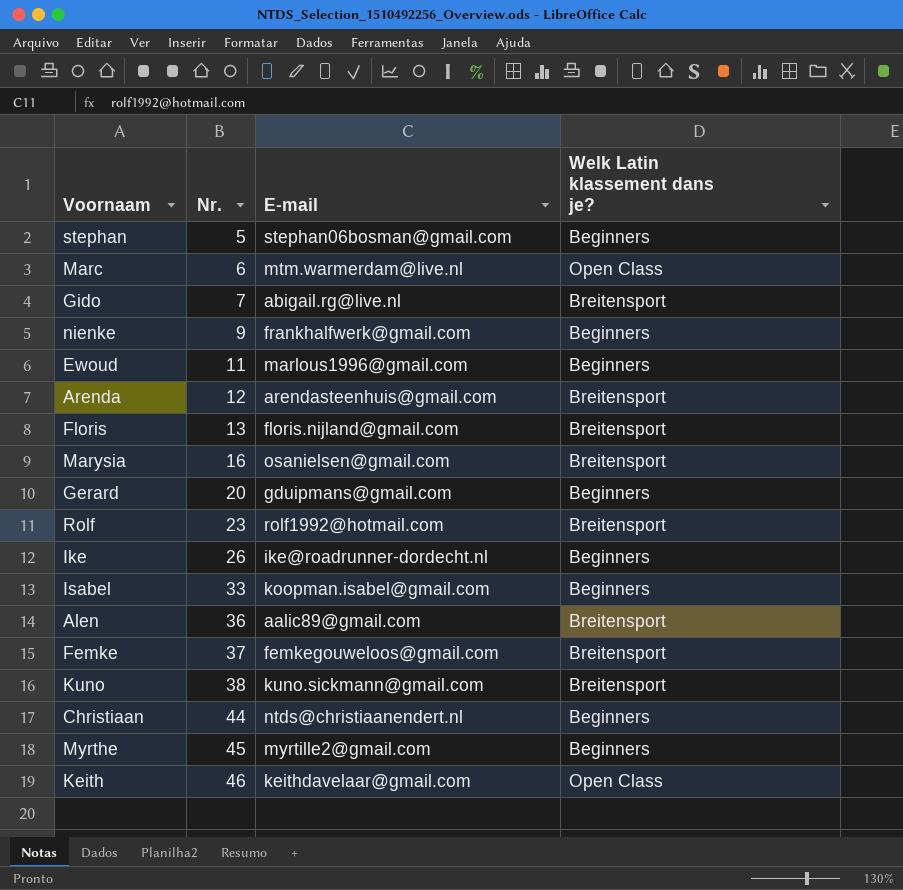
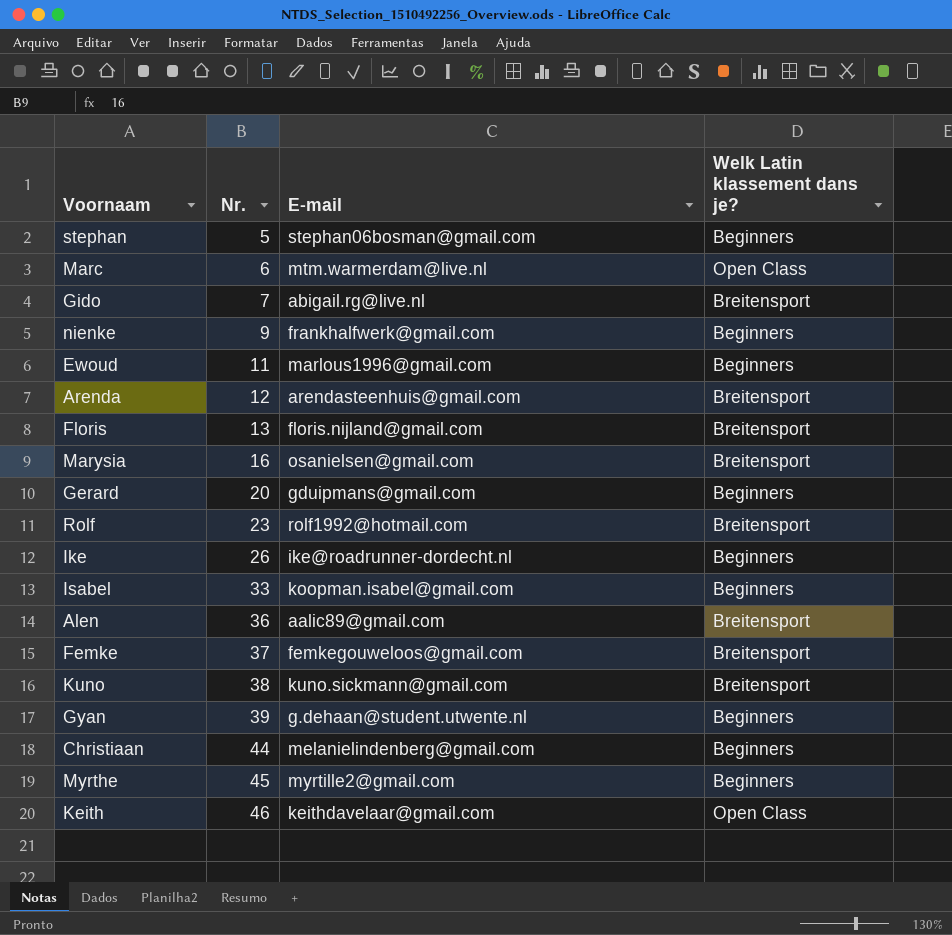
row Gyan: none -> 39 | g.dehaan@student.utwente.nl | Beginners
Christiaan | E-mail: ntds@christiaanendert.nl -> melanielindenberg@gmail.com

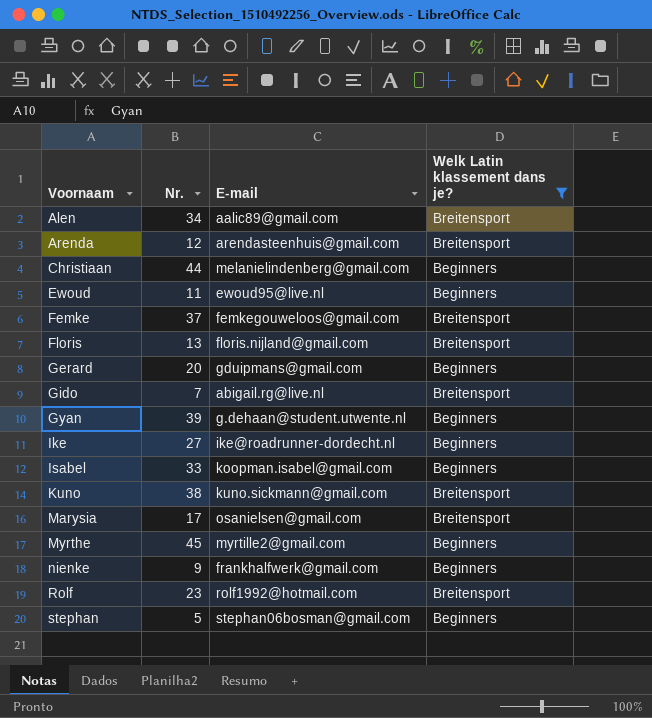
filter: none -> Welk Latin klassement dans je? != Open Class
row order: Nr. ascending -> Voornaam ascending
Alen | Nr.: 36 -> 34
Ewoud | E-mail: marlous1996@gmail.com -> ewoud95@live.nl
Ike | Nr.: 26 -> 27
Marysia | Nr.: 16 -> 17

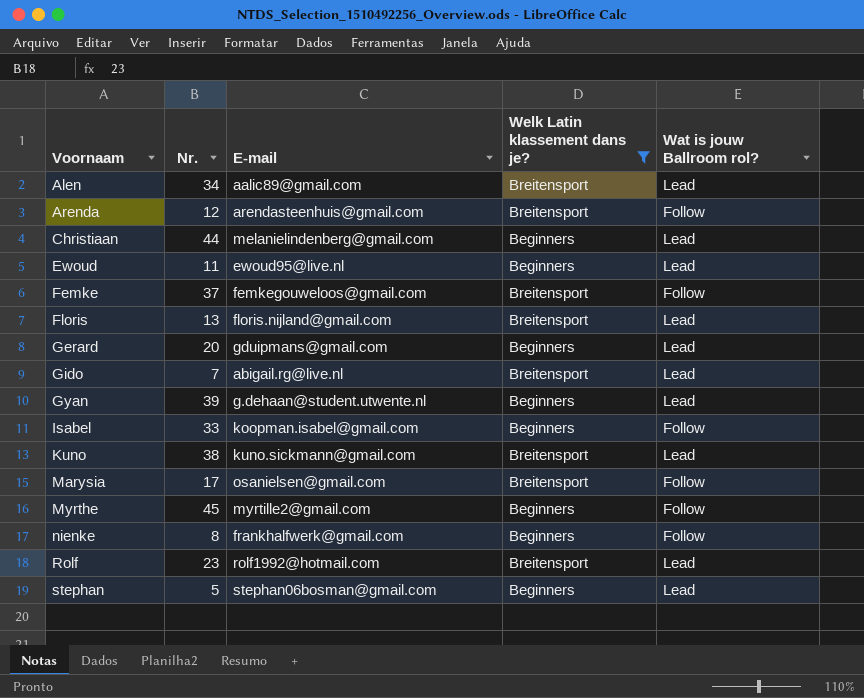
column Wat is jouw Ballroom rol? | position: none -> 5
row Ike: 27 | ike@roadrunner-dordecht.nl | Beginners -> none
nienke | Nr.: 9 -> 8

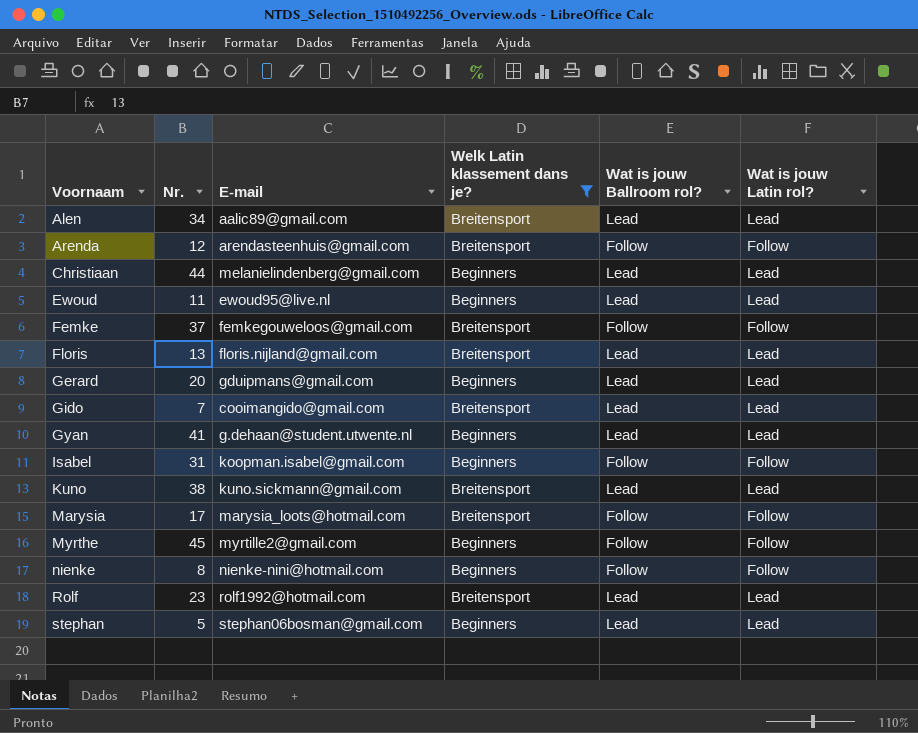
column Wat is jouw Latin rol? | position: none -> 6
Gido | E-mail: abigail.rg@live.nl -> cooimangido@gmail.com
Gyan | Nr.: 39 -> 41
Isabel | Nr.: 33 -> 31
Marysia | E-mail: osanielsen@gmail.com -> marysia_loots@hotmail.com
nienke | E-mail: frankhalfwerk@gmail.com -> nienke-nini@hotmail.com

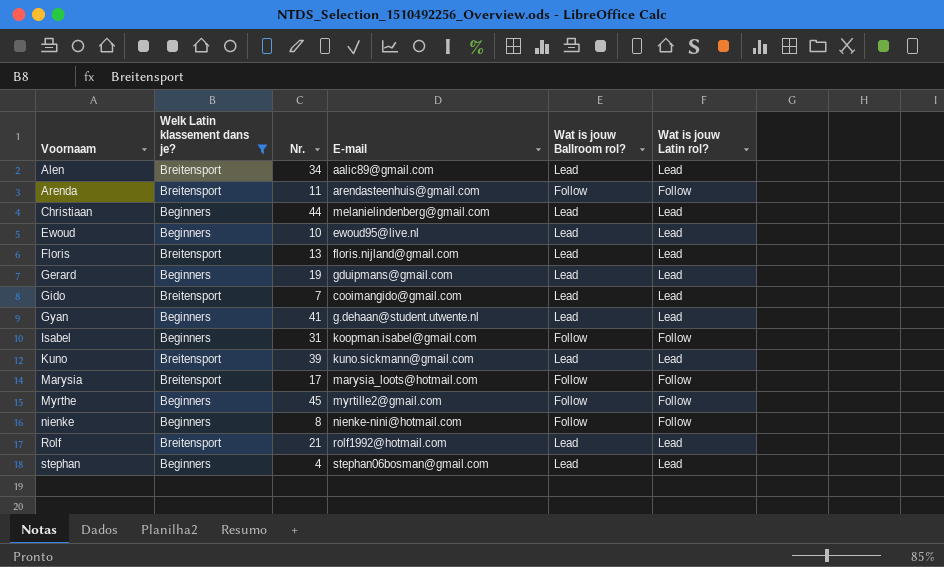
column Welk Latin klassement dans je? | position: 4 -> 2
row Femke: 37 | femkegouweloos@gmail.com | Breitensport | Follow | Follow -> none
Arenda | Nr.: 12 -> 11
Ewoud | Nr.: 11 -> 10
Gerard | Nr.: 20 -> 19
Kuno | Nr.: 38 -> 39
Rolf | Nr.: 23 -> 21
stephan | Nr.: 5 -> 4

